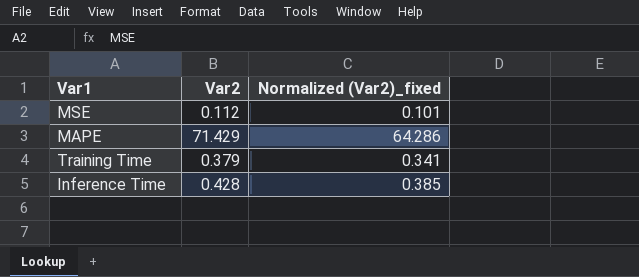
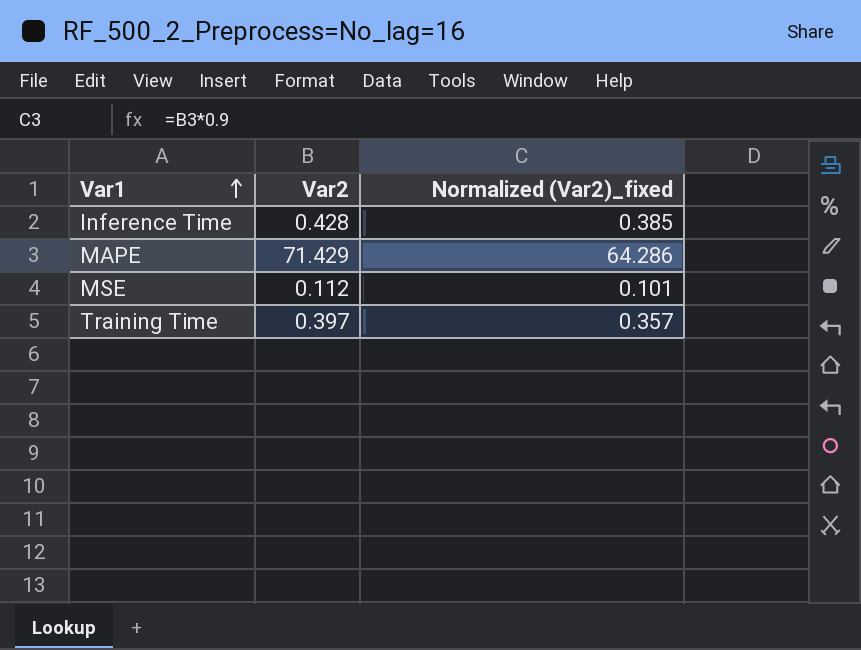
row order: none -> Var1 ascending
Training Time | Var2: 0.379 -> 0.397
Training Time | Normalized (Var2)_fixed: 0.341 -> 0.357

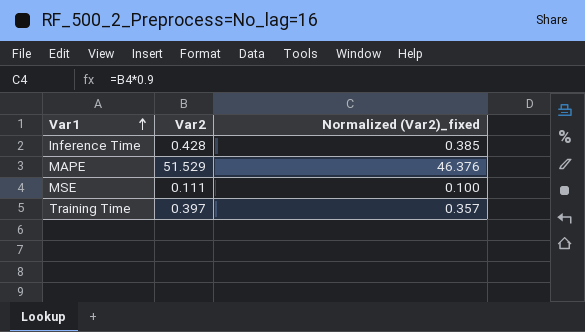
MAPE | Var2: 71.429 -> 51.529
MAPE | Normalized (Var2)_fixed: 64.286 -> 46.376
MSE | Var2: 0.112 -> 0.111
MSE | Normalized (Var2)_fixed: 0.101 -> 0.100

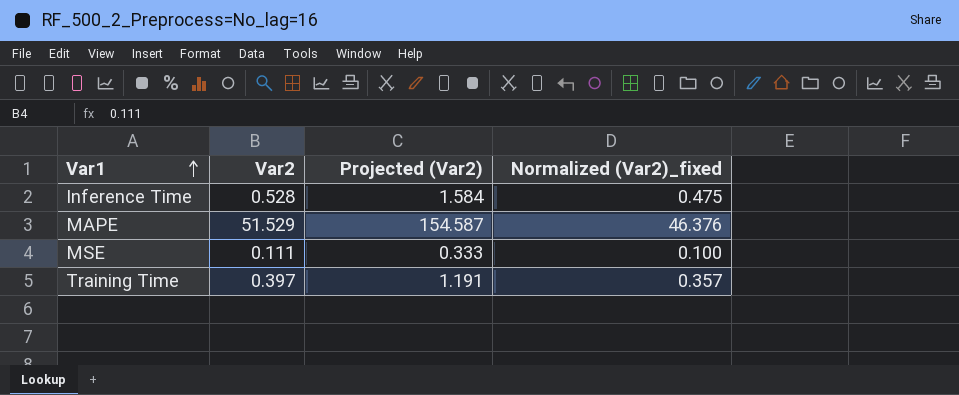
column Projected (Var2) | formula: none -> [Var2] * 3
Inference Time | Var2: 0.428 -> 0.528
Inference Time | Normalized (Var2)_fixed: 0.385 -> 0.475

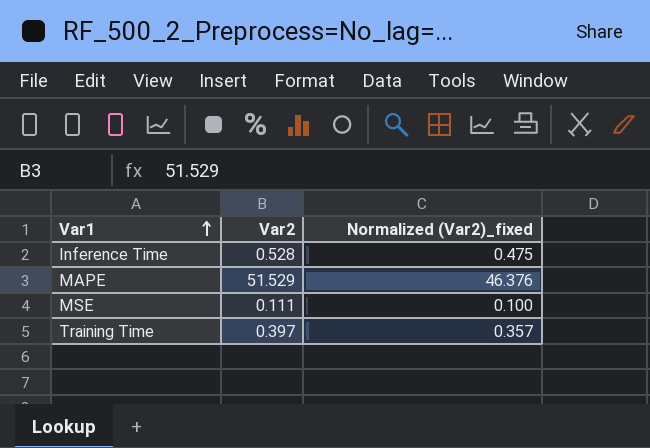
column Projected (Var2) | formula: [Var2] * 3 -> none

